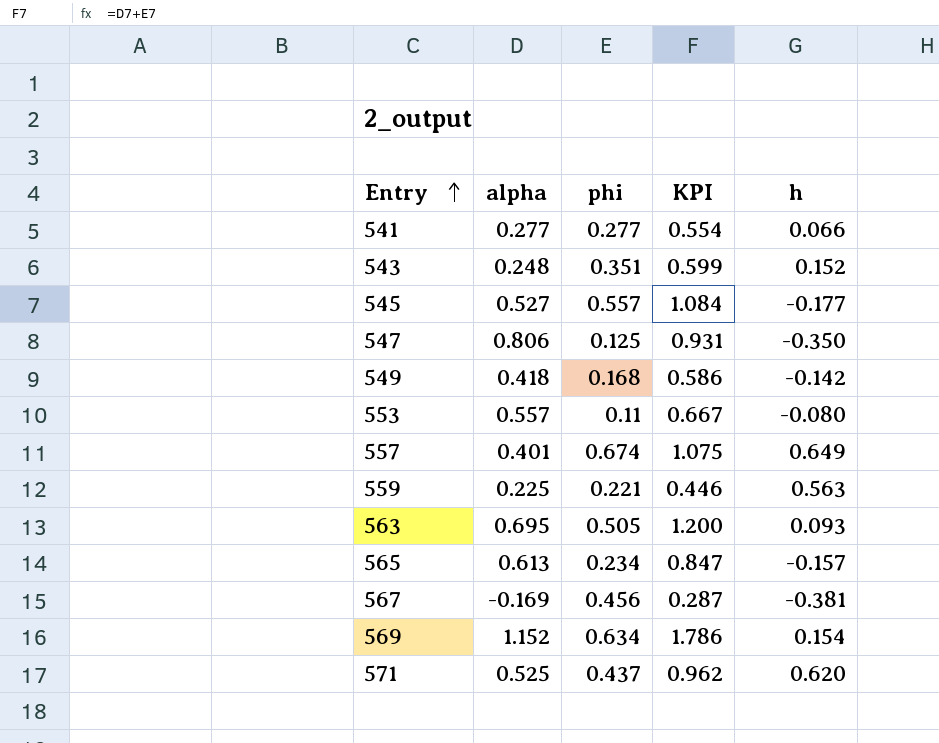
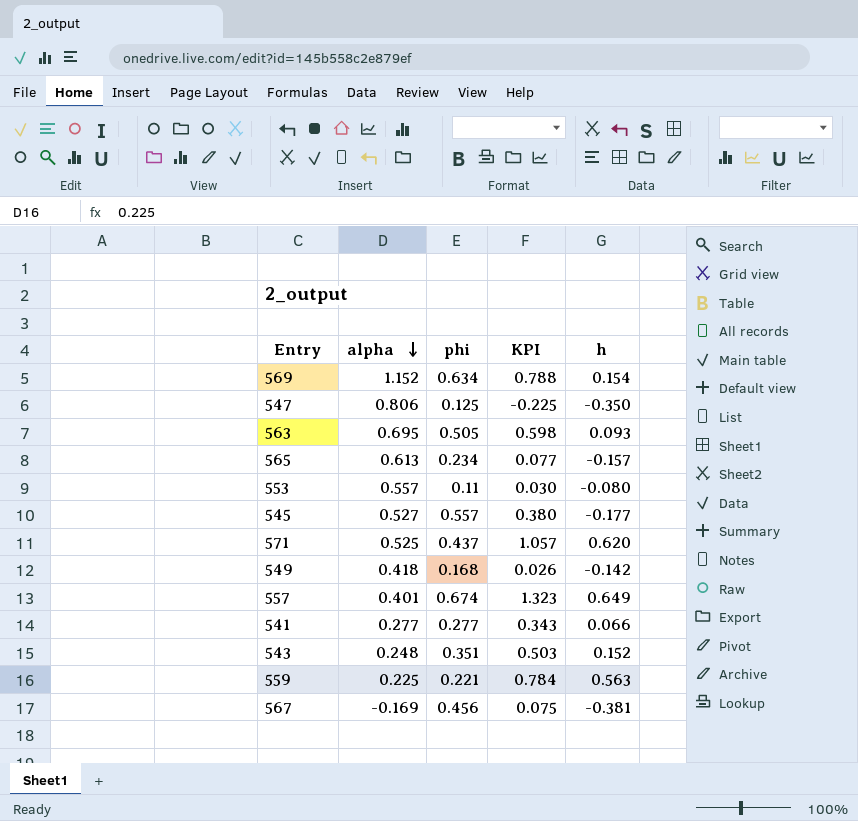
row order: Entry ascending -> alpha descending
column KPI | formula: [alpha] + [phi] -> [phi] + [h]

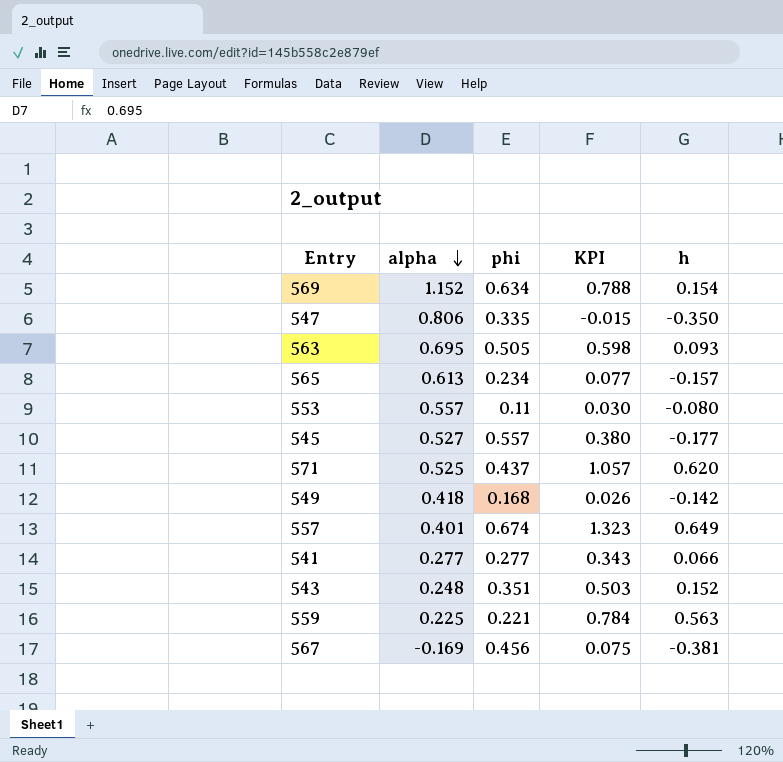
547 | phi: 0.125 -> 0.335
547 | KPI: -0.225 -> -0.015

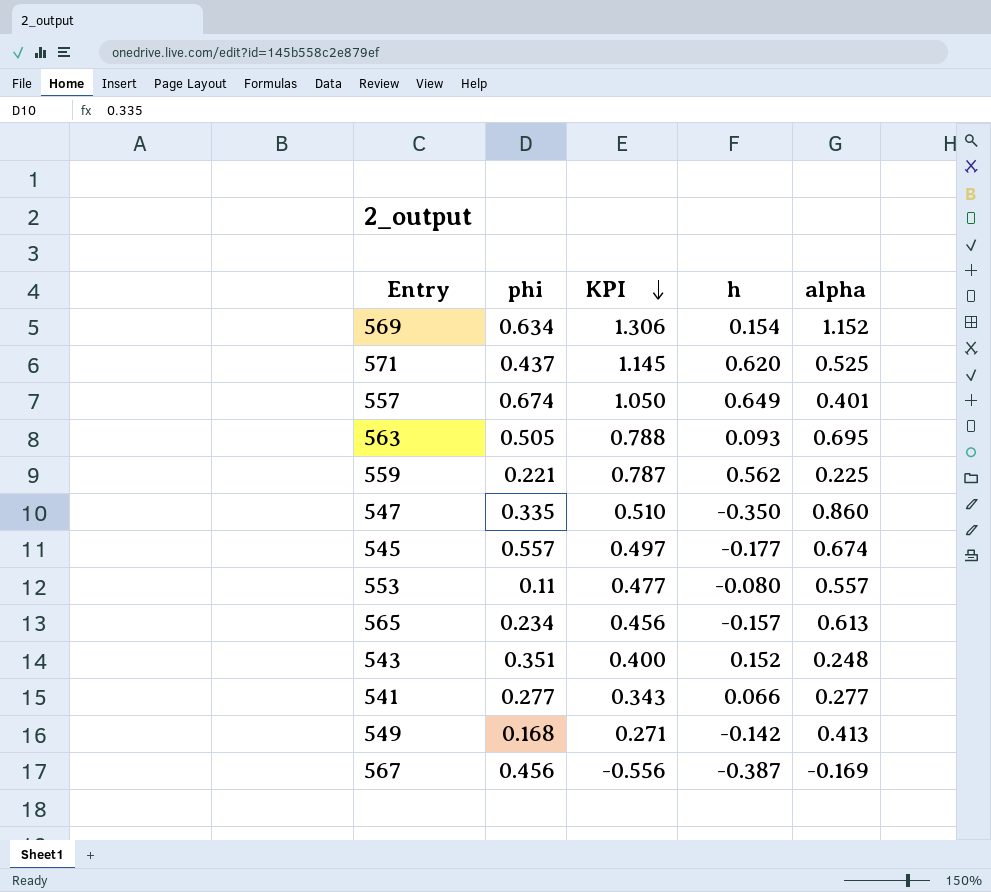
row order: alpha descending -> KPI descending
column KPI | formula: [phi] + [h] -> [h] + [alpha]
column alpha | position: 2 -> 5
559 | h: 0.563 -> 0.562
547 | alpha: 0.806 -> 0.860
545 | alpha: 0.527 -> 0.674
549 | alpha: 0.418 -> 0.413
567 | h: -0.381 -> -0.387

